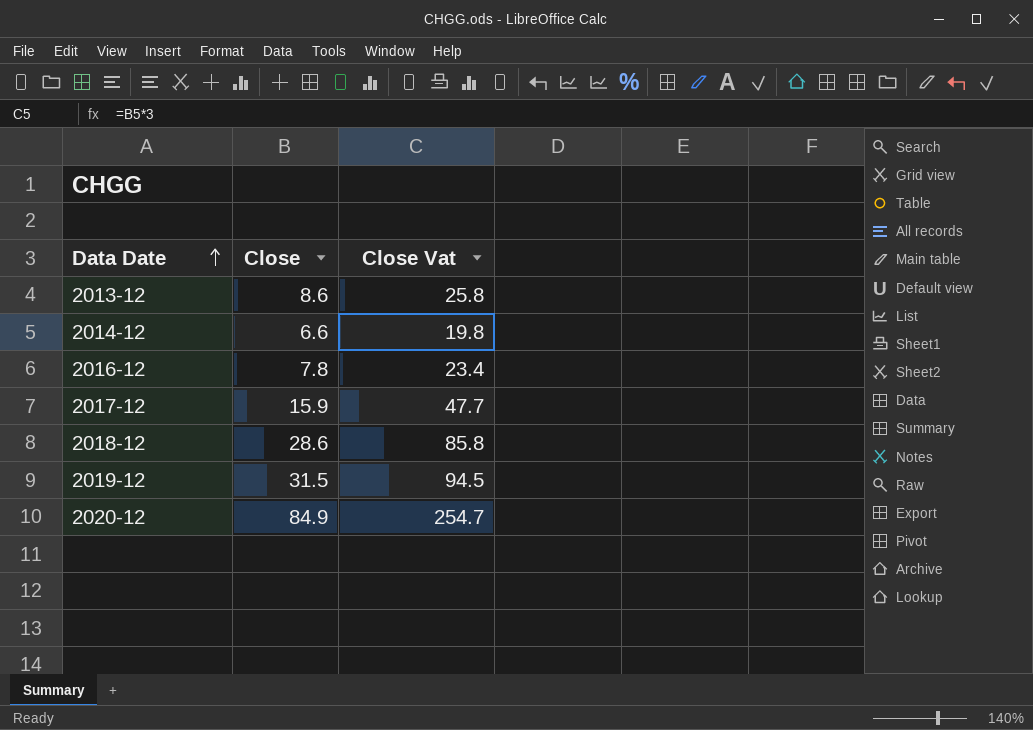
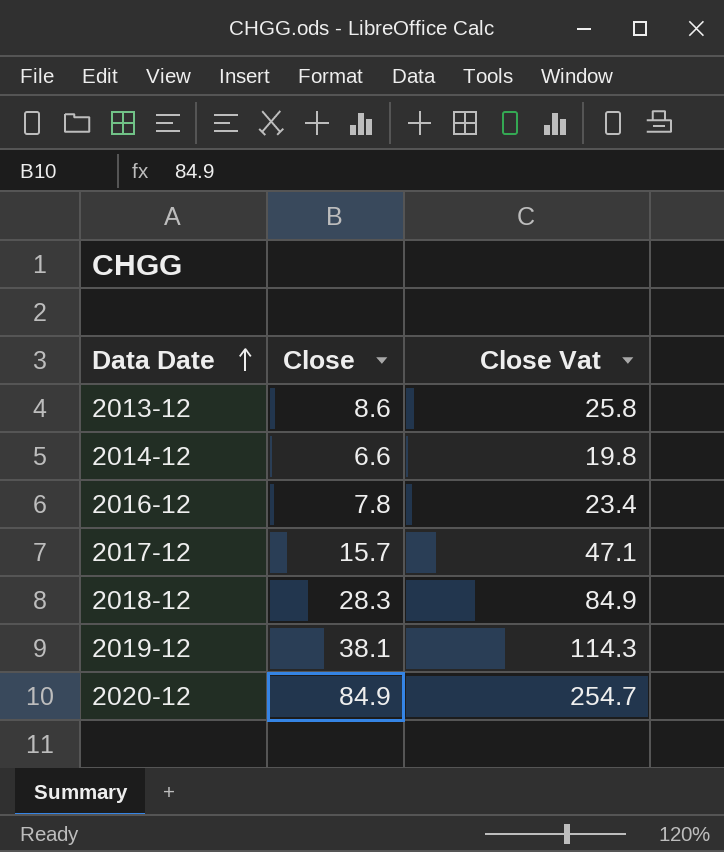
2017-12 | Close: 15.9 -> 15.7
2017-12 | Close Vat: 47.7 -> 47.1
2018-12 | Close: 28.6 -> 28.3
2018-12 | Close Vat: 85.8 -> 84.9
2019-12 | Close: 31.5 -> 38.1
2019-12 | Close Vat: 94.5 -> 114.3

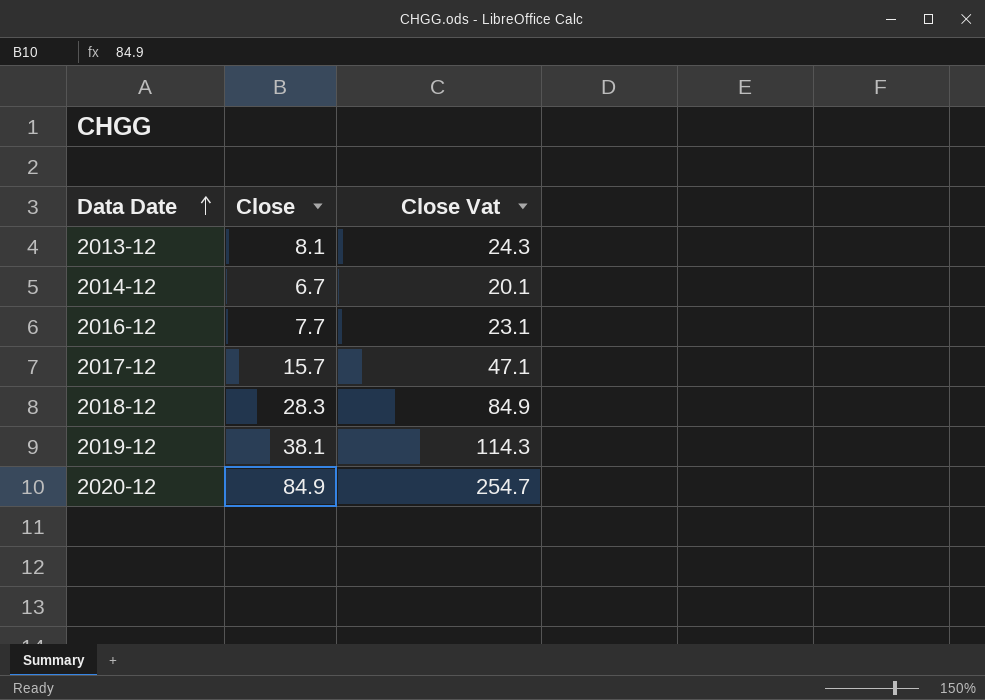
2013-12 | Close: 8.6 -> 8.1
2013-12 | Close Vat: 25.8 -> 24.3
2014-12 | Close: 6.6 -> 6.7
2014-12 | Close Vat: 19.8 -> 20.1
2016-12 | Close: 7.8 -> 7.7
2016-12 | Close Vat: 23.4 -> 23.1

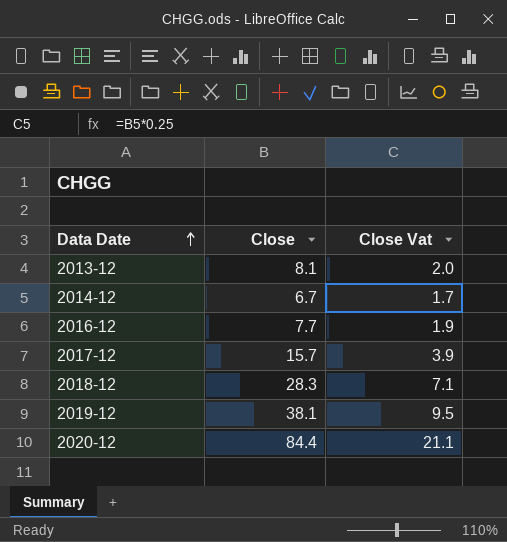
column Close Vat | formula: [Close] * 3 -> [Close] * 0.25
2020-12 | Close: 84.9 -> 84.4

